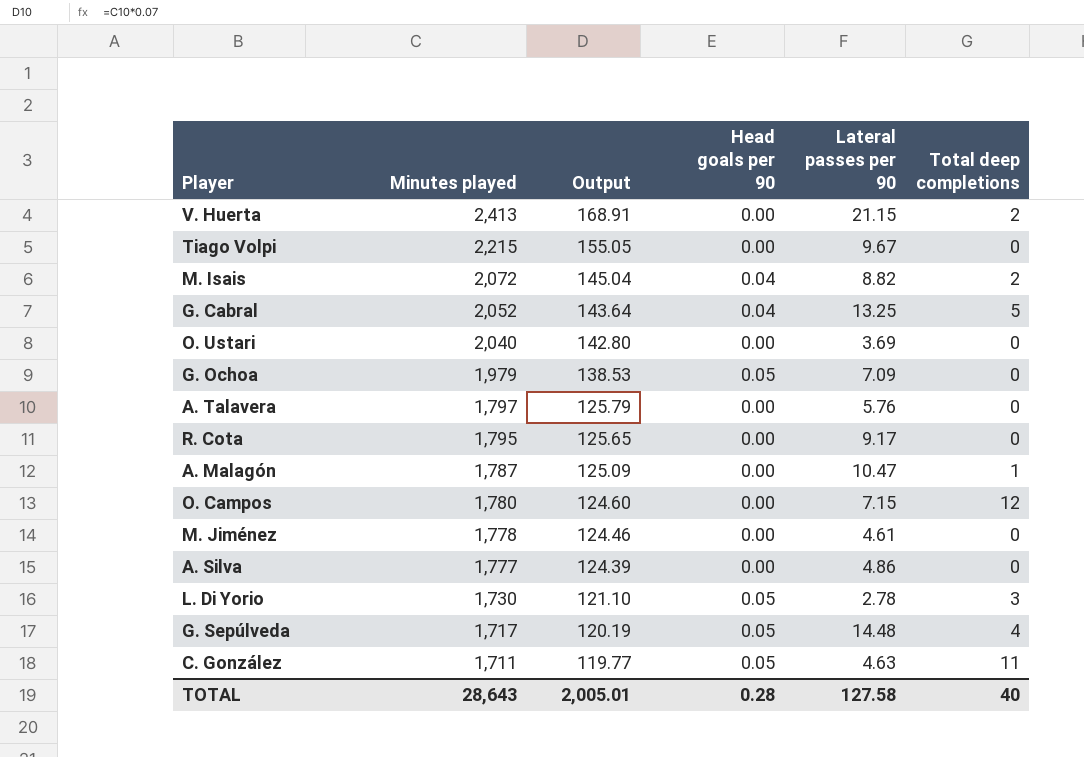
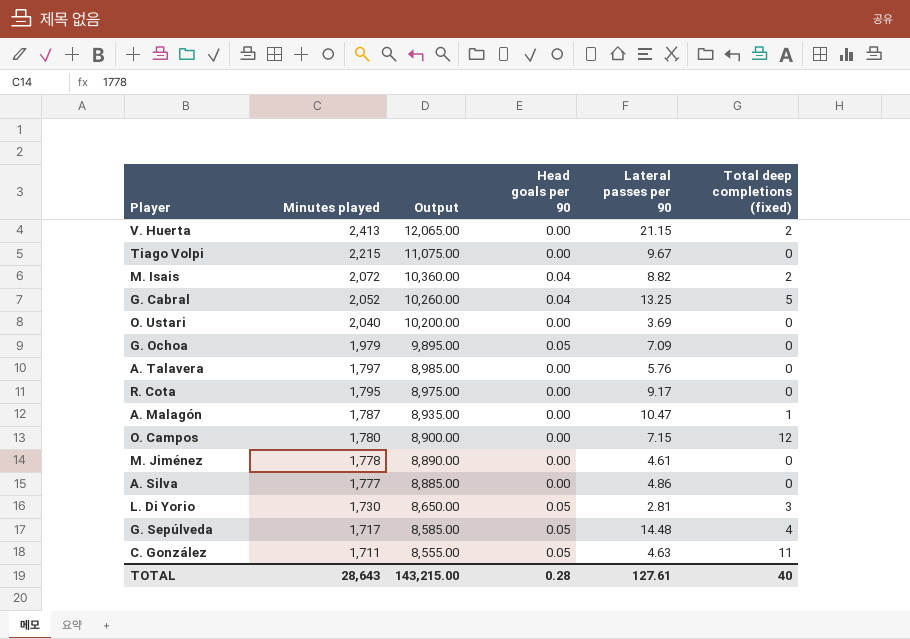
column Output | formula: [Minutes played] * 0.07 -> [Minutes played] * 5
column name: Total deep completions -> Total deep completions (fixed)
L. Di Yorio | Lateral passes per 90: 2.78 -> 2.81
TOTAL | Output: 2,005.01 -> 143,215.00
TOTAL | Lateral passes per 90: 127.58 -> 127.61

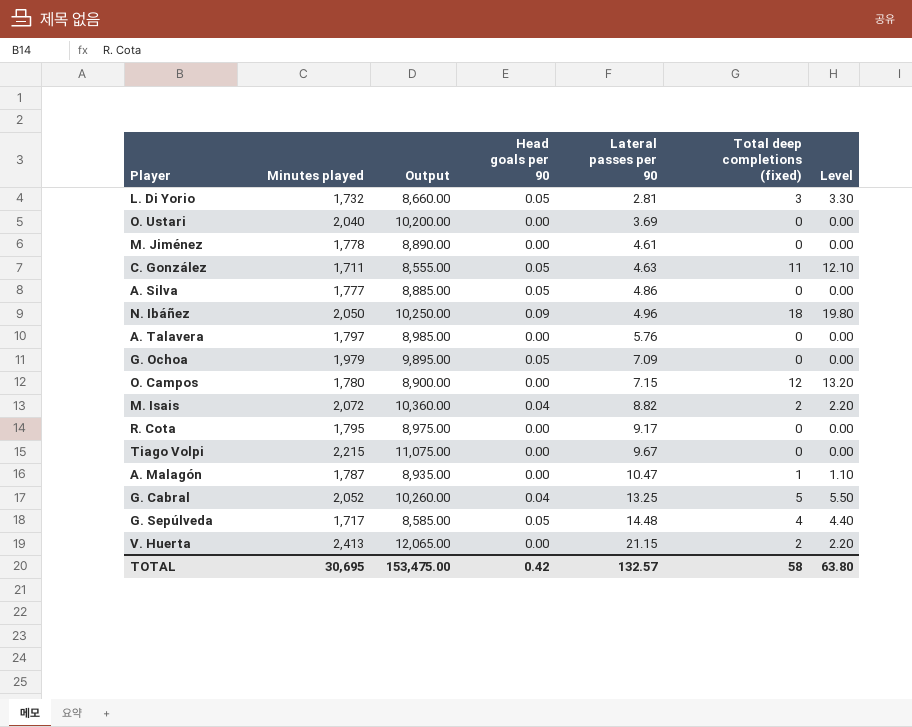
row order: Minutes played descending -> Lateral passes per 90 ascending
column Level | formula: none -> [Total deep completions (fixed)] * 1.1
L. Di Yorio | Minutes played: 1,730 -> 1,732
L. Di Yorio | Output: 8,650.00 -> 8,660.00
A. Silva | Head goals per 90: 0.00 -> 0.05
row N. Ibáñez: none -> 2,050 | 10,250.00 | 0.09 | 4.96 | 18 | 19.80
TOTAL | Minutes played: 28,643 -> 30,695
TOTAL | Output: 143,215.00 -> 153,475.00
TOTAL | Head goals per 90: 0.28 -> 0.42
TOTAL | Lateral passes per 90: 127.61 -> 132.57
TOTAL | Total deep completions (fixed): 40 -> 58

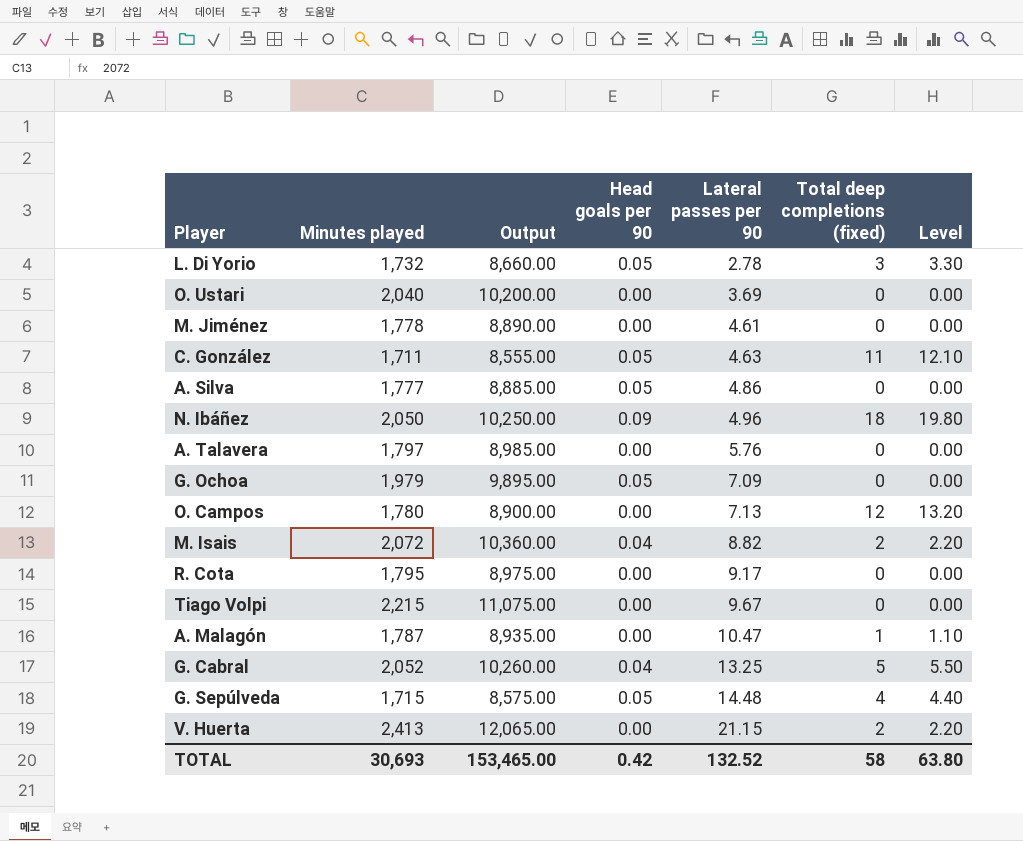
L. Di Yorio | Lateral passes per 90: 2.81 -> 2.78
O. Campos | Lateral passes per 90: 7.15 -> 7.13
G. Sepúlveda | Minutes played: 1,717 -> 1,715
G. Sepúlveda | Output: 8,585.00 -> 8,575.00
TOTAL | Minutes played: 30,695 -> 30,693
TOTAL | Output: 153,475.00 -> 153,465.00
TOTAL | Lateral passes per 90: 132.57 -> 132.52

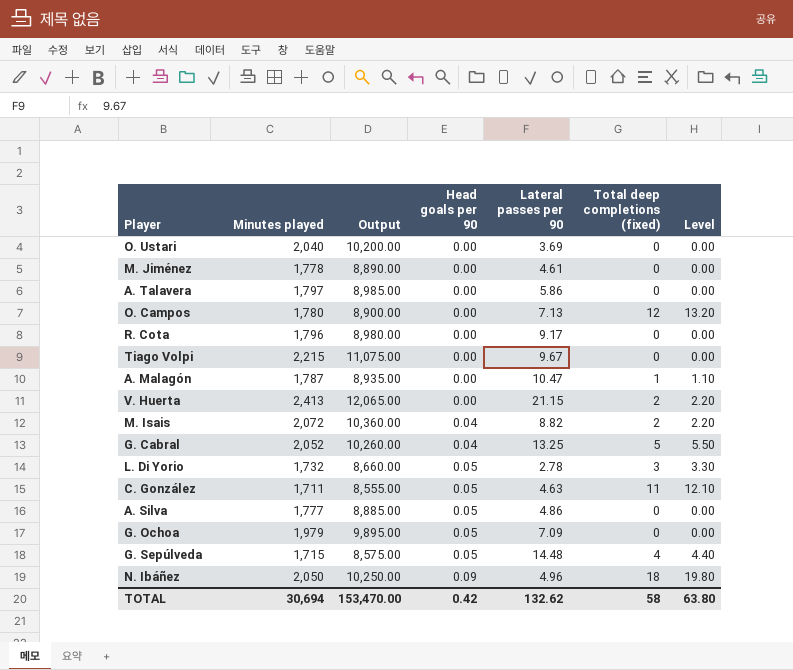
row order: Lateral passes per 90 ascending -> Head goals per 90 ascending
A. Talavera | Lateral passes per 90: 5.76 -> 5.86
R. Cota | Minutes played: 1,795 -> 1,796
R. Cota | Output: 8,975.00 -> 8,980.00
TOTAL | Minutes played: 30,693 -> 30,694
TOTAL | Output: 153,465.00 -> 153,470.00
TOTAL | Lateral passes per 90: 132.52 -> 132.62

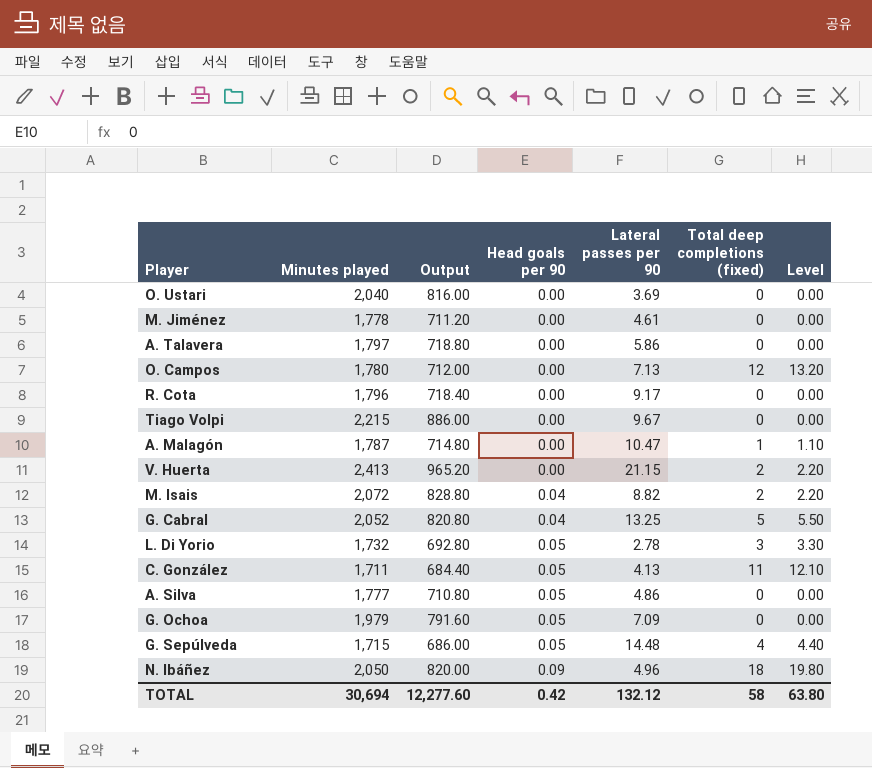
column Output | formula: [Minutes played] * 5 -> [Minutes played] * 0.4
C. González | Lateral passes per 90: 4.63 -> 4.13
TOTAL | Output: 153,470.00 -> 12,277.60
TOTAL | Lateral passes per 90: 132.62 -> 132.12

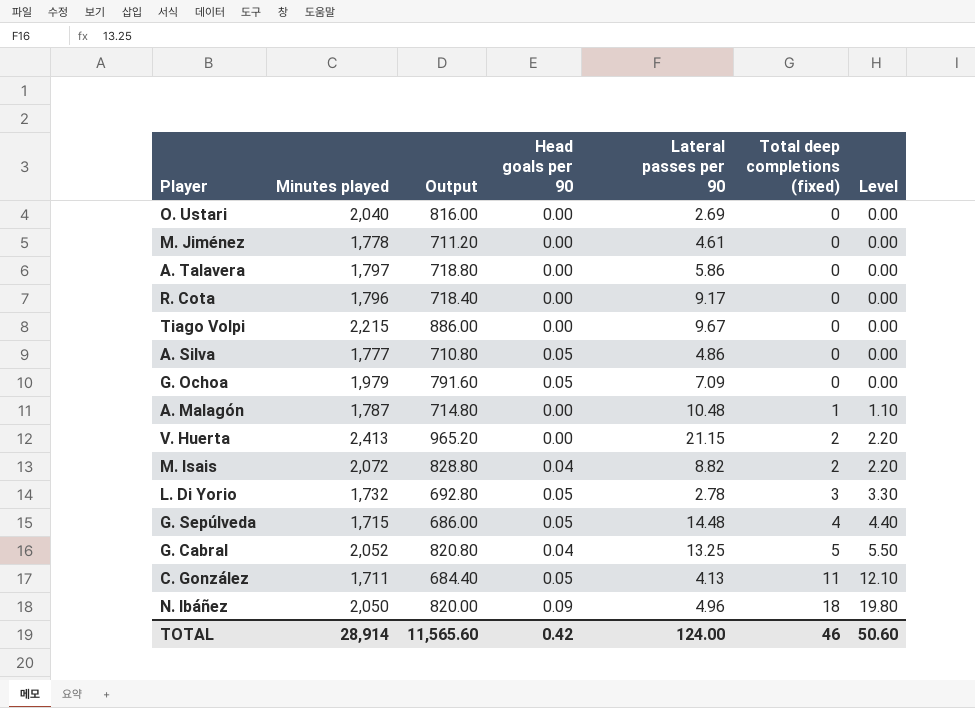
row order: Head goals per 90 ascending -> Total deep completions (fixed) ascending
row O. Campos: 1,780 | 712.00 | 0.00 | 7.13 | 12 | 13.20 -> none
O. Ustari | Lateral passes per 90: 3.69 -> 2.69
A. Malagón | Lateral passes per 90: 10.47 -> 10.48
TOTAL | Minutes played: 30,694 -> 28,914
TOTAL | Output: 12,277.60 -> 11,565.60
TOTAL | Lateral passes per 90: 132.12 -> 124.00
TOTAL | Total deep completions (fixed): 58 -> 46
TOTAL | Level: 63.80 -> 50.60

